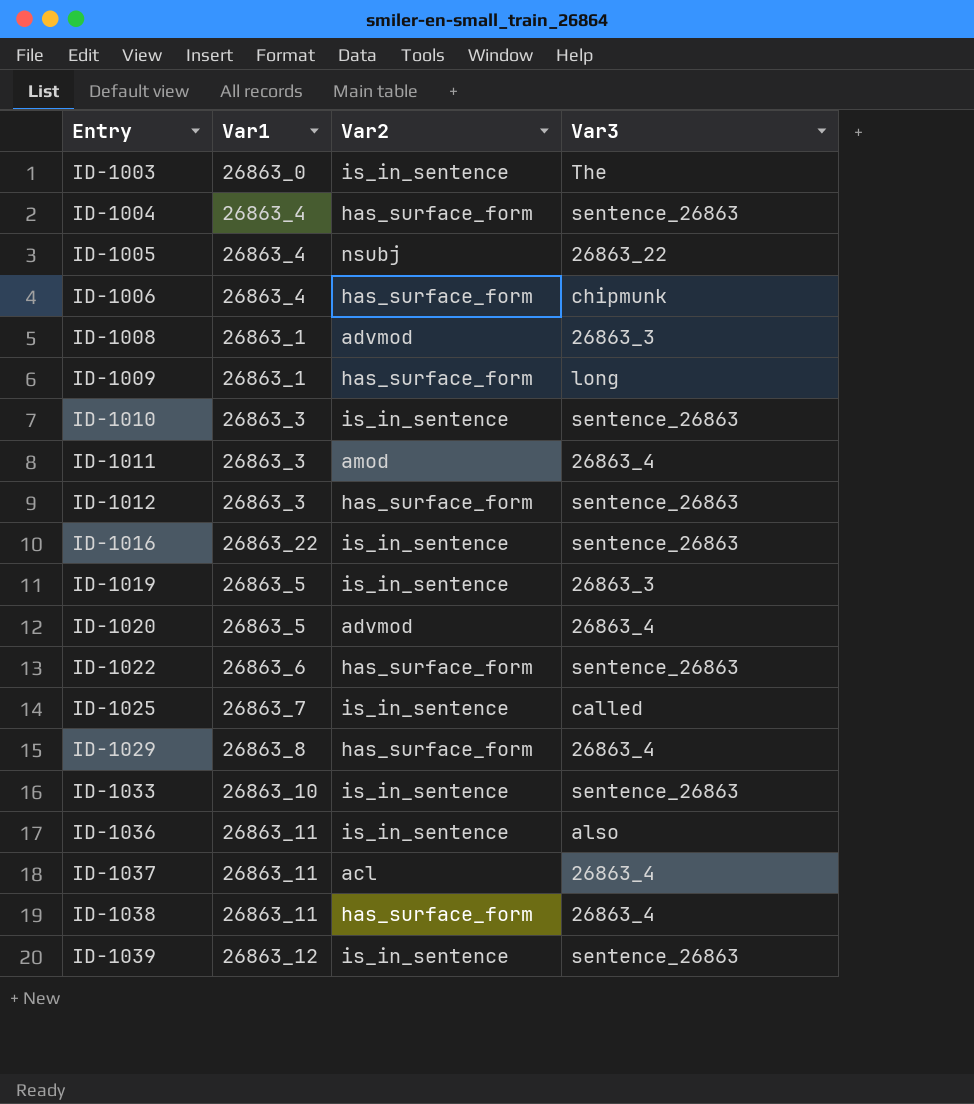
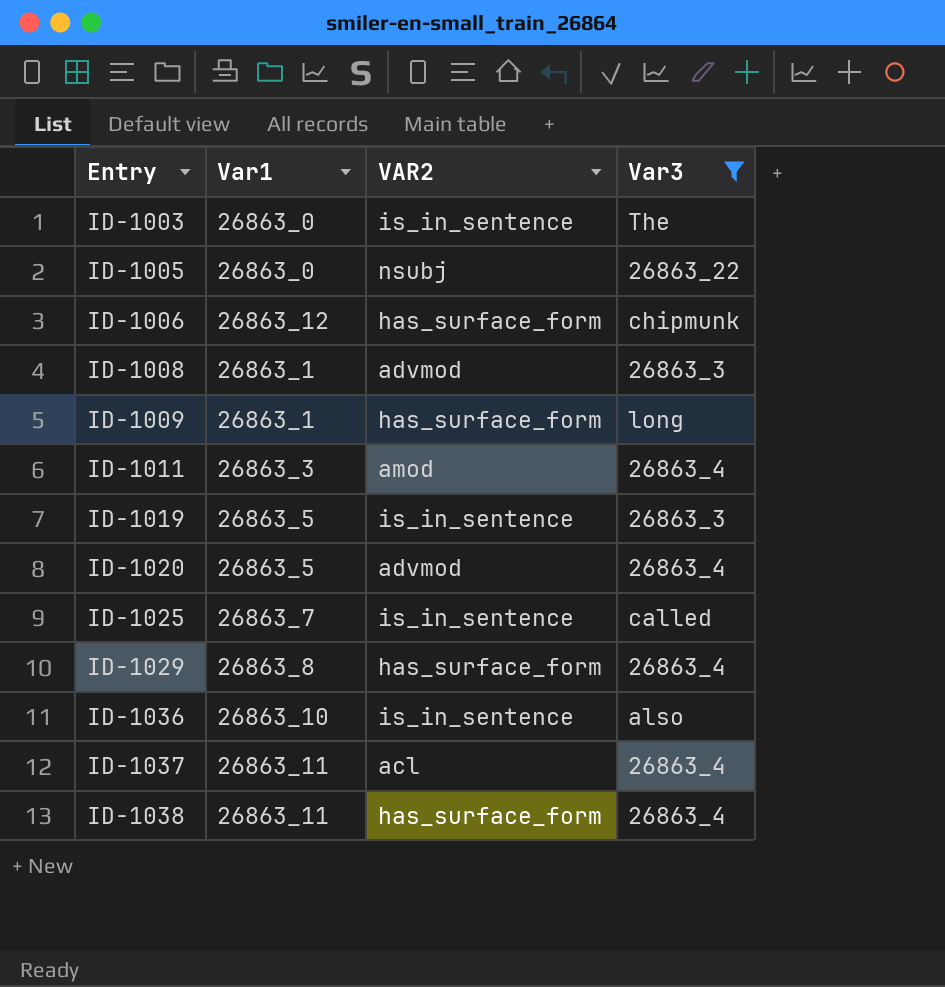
filter: none -> Var3 != sentence_26863
column name: Var2 -> VAR2
ID-1005 | Var1: 26863_4 -> 26863_0
ID-1006 | Var1: 26863_4 -> 26863_12
ID-1036 | Var1: 26863_11 -> 26863_10

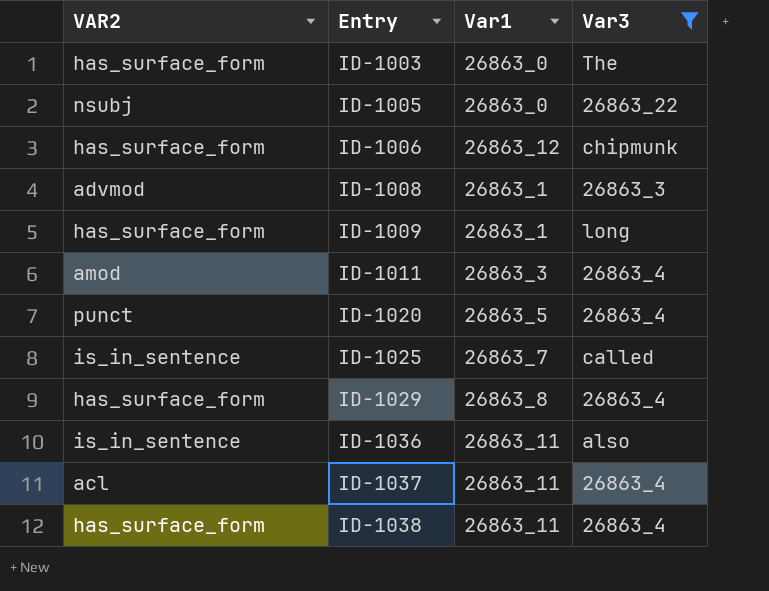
column VAR2 | position: 3 -> 1
row ID-1019: 26863_5 | is_in_sentence | 26863_3 -> none
ID-1003 | VAR2: is_in_sentence -> has_surface_form
ID-1020 | VAR2: advmod -> punct
ID-1036 | Var1: 26863_10 -> 26863_11

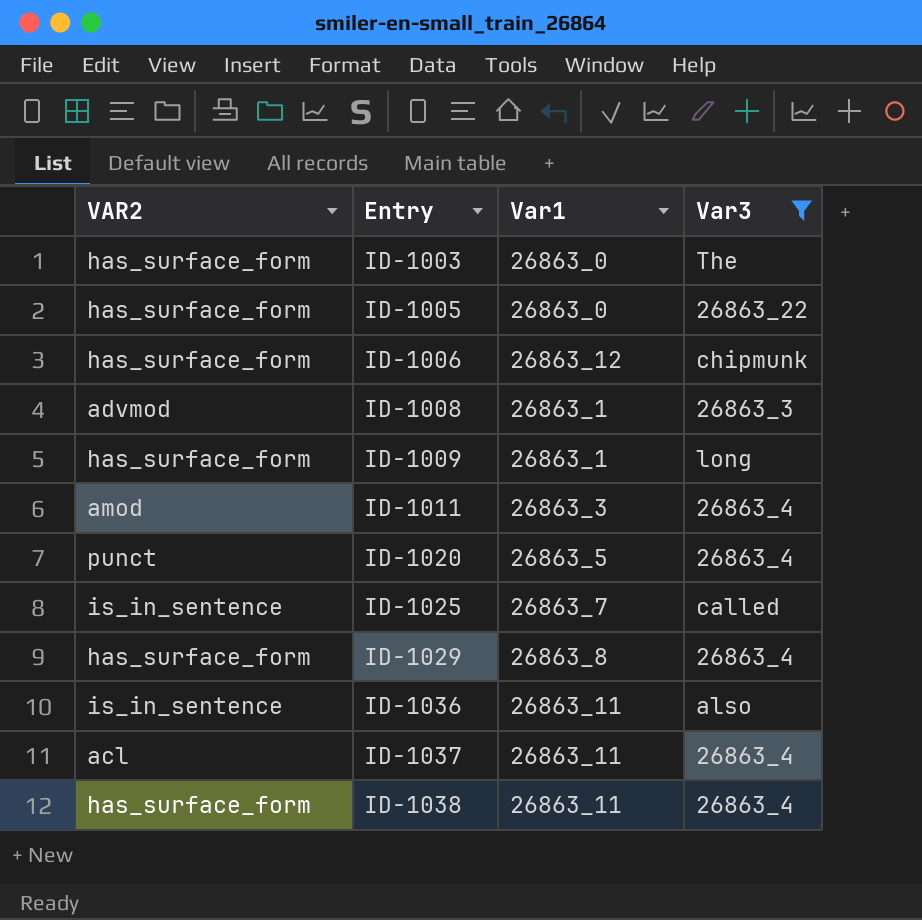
ID-1005 | VAR2: nsubj -> has_surface_form

